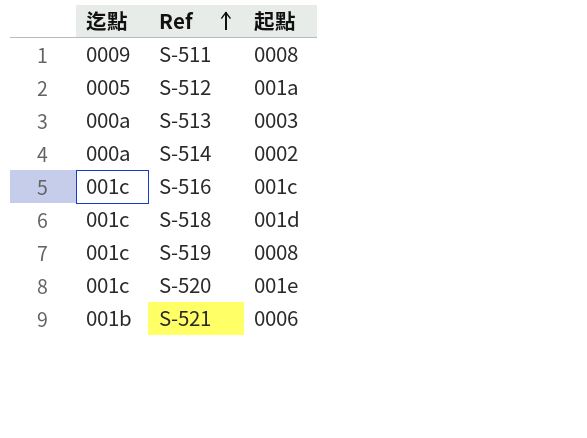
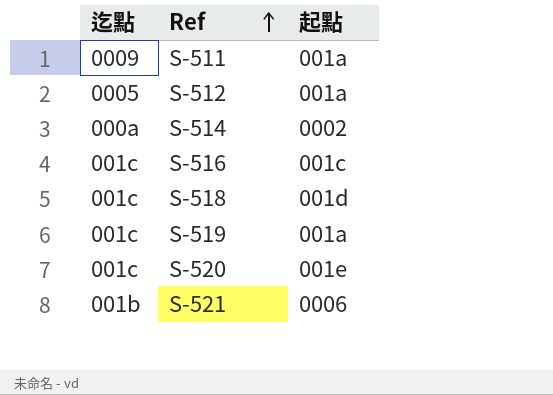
row S-513: 000a | 0003 -> none
S-511 | 起點: 0008 -> 001a
S-519 | 起點: 0008 -> 001a

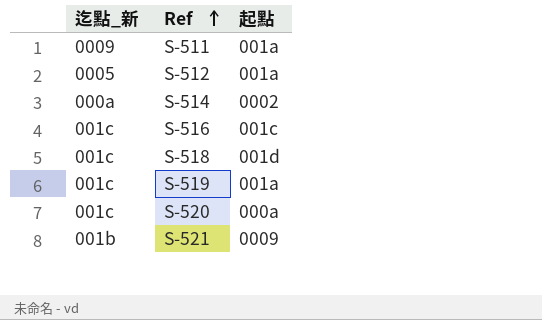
column name: 迄點 -> 迄點_新
S-520 | 起點: 001e -> 000a
S-521 | 起點: 0006 -> 0009

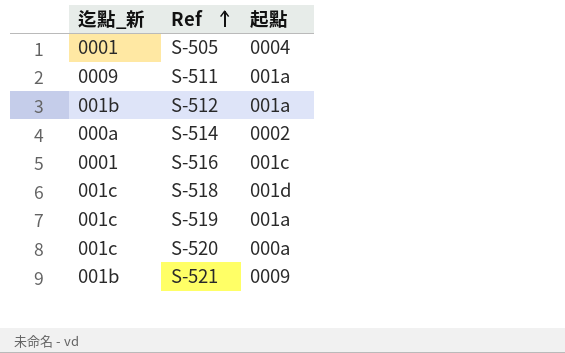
row S-505: none -> 0001 | 0004
S-512 | 迄點_新: 0005 -> 001b
S-516 | 迄點_新: 001c -> 0001

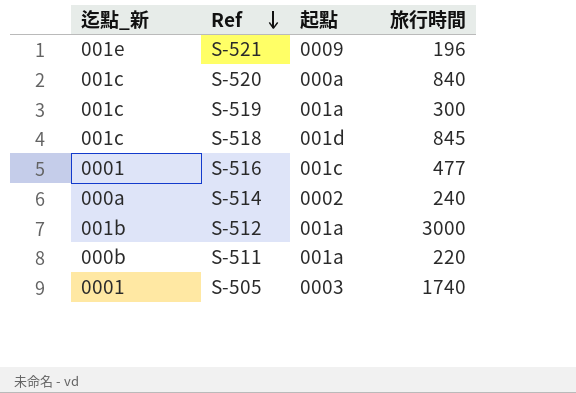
row order: Ref ascending -> Ref descending
column 旅行時間 | position: none -> 4
S-521 | 迄點_新: 001b -> 001e
S-511 | 迄點_新: 0009 -> 000b
S-505 | 起點: 0004 -> 0003

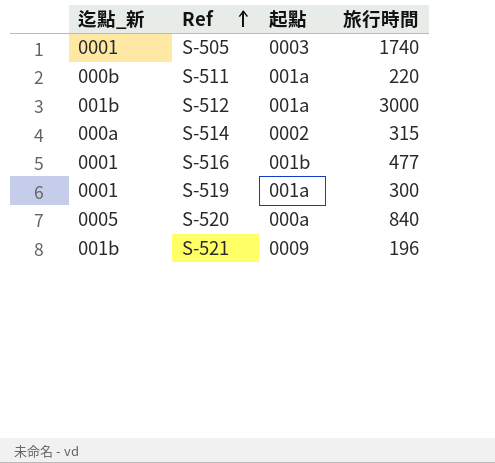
row order: Ref descending -> Ref ascending
row S-518: 001c | 001d | 845 -> none
S-514 | 旅行時間: 240 -> 315
S-516 | 起點: 001c -> 001b
S-519 | 迄點_新: 001c -> 0001
S-520 | 迄點_新: 001c -> 0005
S-521 | 迄點_新: 001e -> 001b

